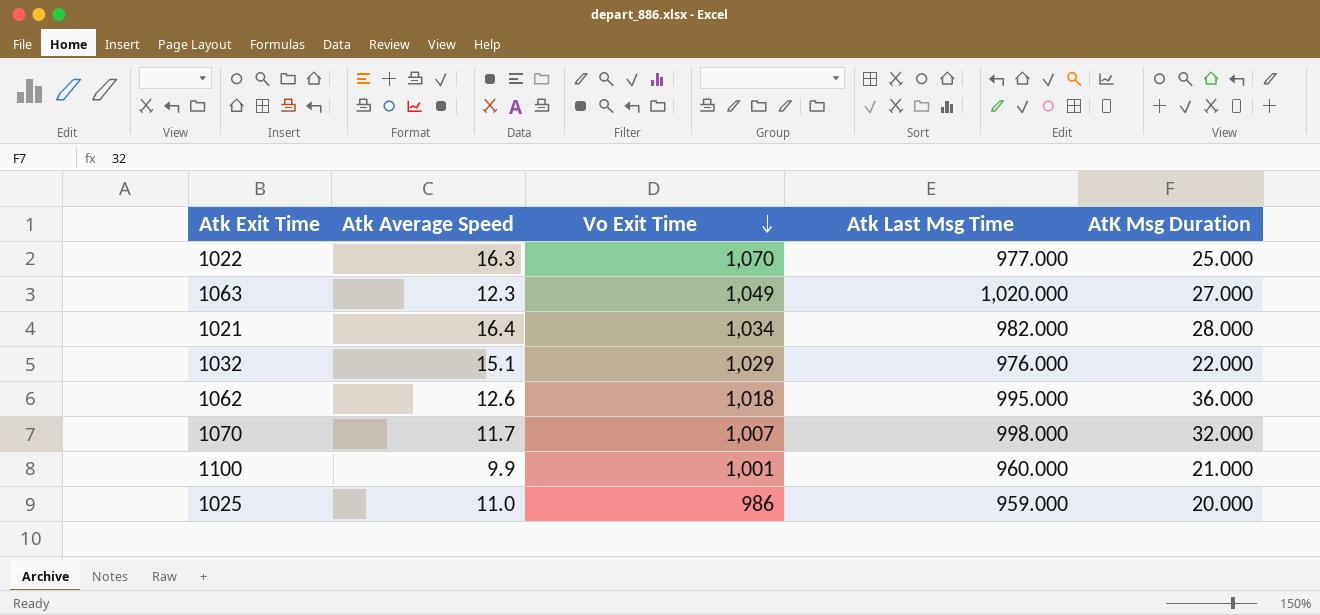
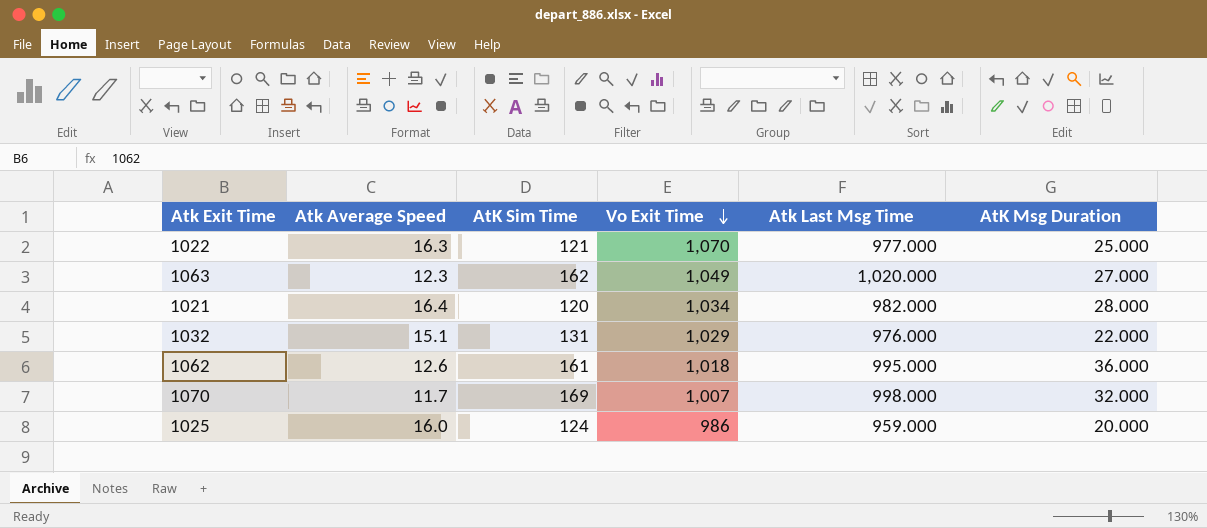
column AtK Sim Time | position: none -> 3
row 1100: 9.9 | 1,001 | 960.000 | 21.000 -> none
1025 | Atk Average Speed: 11.0 -> 16.0

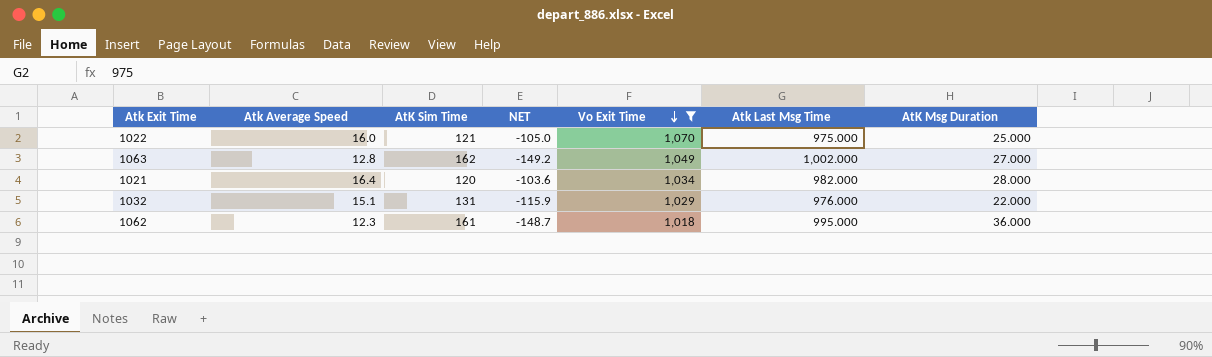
filter: none -> Vo Exit Time >= 1,018
column NET | formula: none -> [Atk Average Speed] - [AtK Sim Time]
1022 | Atk Average Speed: 16.3 -> 16.0
1022 | Atk Last Msg Time: 977.000 -> 975.000
1063 | Atk Average Speed: 12.3 -> 12.8
1063 | Atk Last Msg Time: 1,020.000 -> 1,002.000
1062 | Atk Average Speed: 12.6 -> 12.3

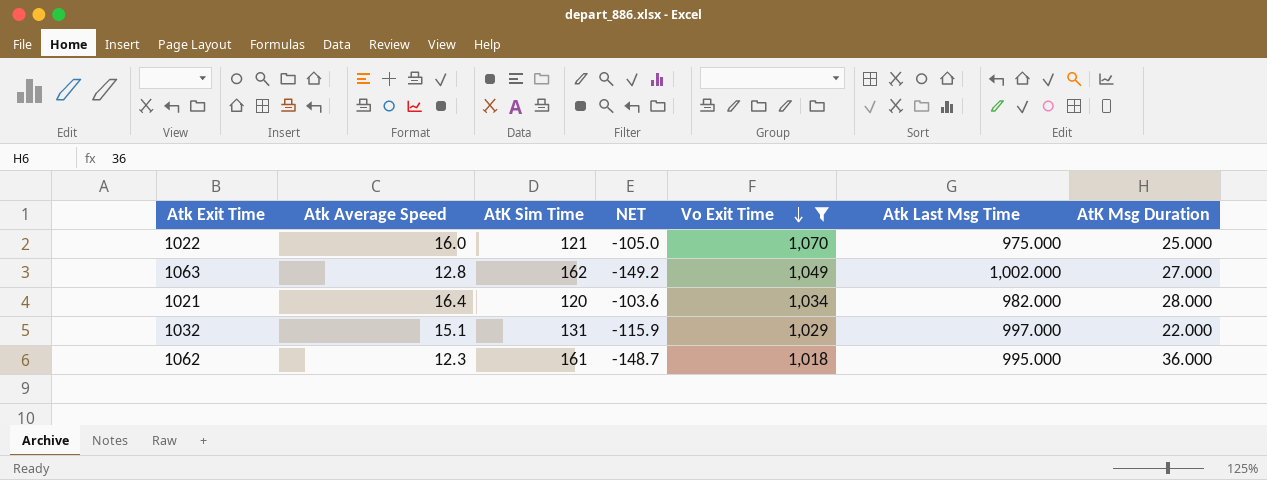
1032 | Atk Last Msg Time: 976.000 -> 997.000

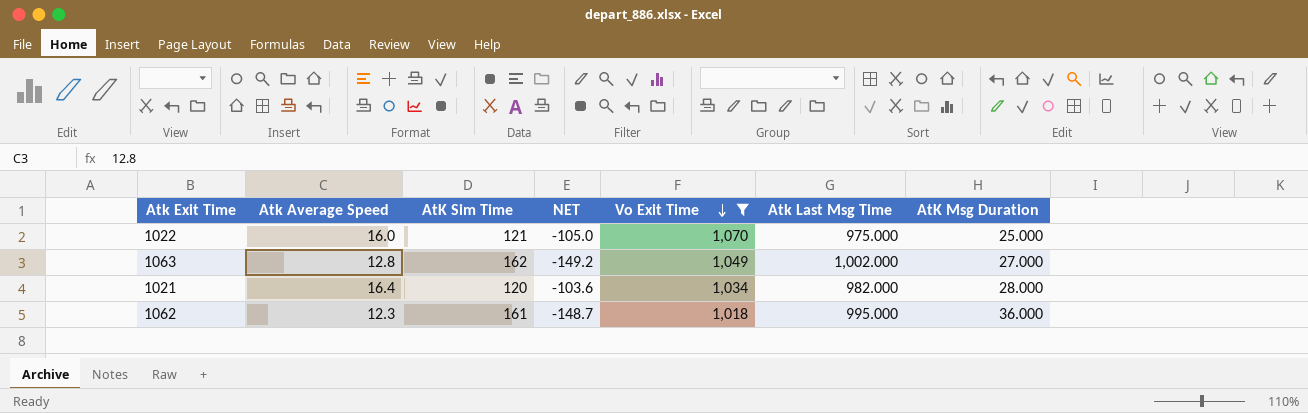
row 1032: 15.1 | 131 | -115.9 | 1,029 | 997.000 | 22.000 -> none

